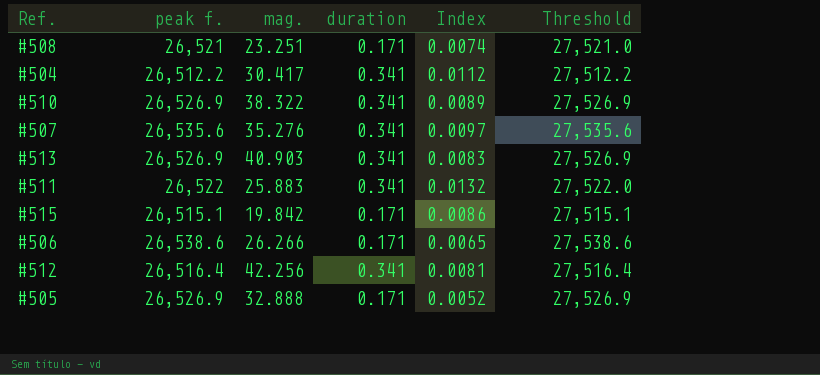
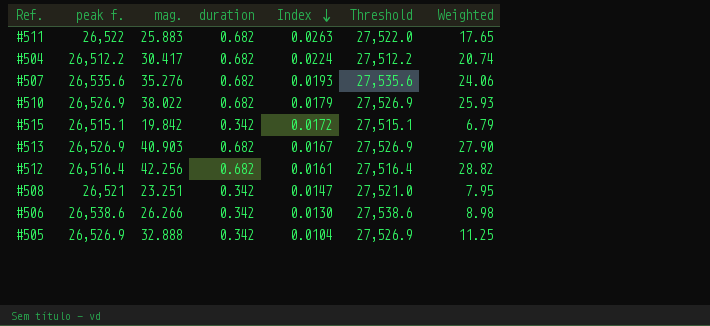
row order: none -> Index descending
column Weighted | formula: none -> [mag.] * [duration]
#511 | duration: 0.341 -> 0.682
#511 | Index: 0.0132 -> 0.0263
#504 | duration: 0.341 -> 0.682
#504 | Index: 0.0112 -> 0.0224
#507 | duration: 0.341 -> 0.682
#507 | Index: 0.0097 -> 0.0193
#510 | mag.: 38.322 -> 38.022
#510 | duration: 0.341 -> 0.682
#510 | Index: 0.0089 -> 0.0179
#515 | duration: 0.171 -> 0.342
#515 | Index: 0.0086 -> 0.0172
#513 | duration: 0.341 -> 0.682
#513 | Index: 0.0083 -> 0.0167
#512 | duration: 0.341 -> 0.682
#512 | Index: 0.0081 -> 0.0161
#508 | duration: 0.171 -> 0.342
#508 | Index: 0.0074 -> 0.0147
#506 | duration: 0.171 -> 0.342
#506 | Index: 0.0065 -> 0.0130
#505 | duration: 0.171 -> 0.342
#505 | Index: 0.0052 -> 0.0104

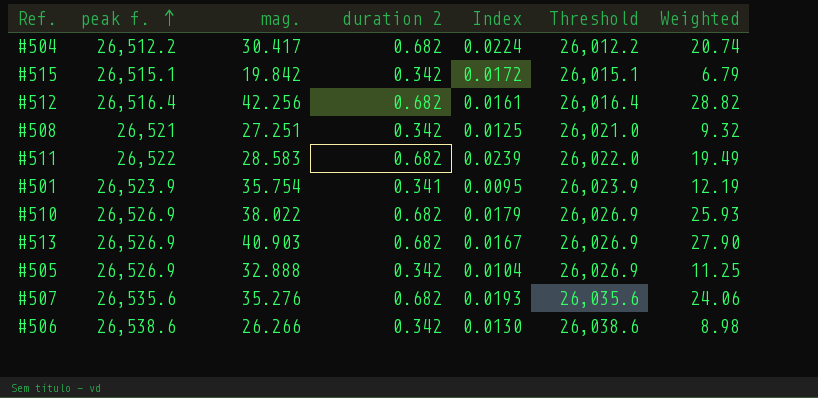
row order: Index descending -> peak f. ascending
column name: duration -> duration 2
column Threshold | formula: [peak f.] + 1000 -> [peak f.] - 500
#508 | mag.: 23.251 -> 27.251
#508 | Index: 0.0147 -> 0.0125
#508 | Weighted: 7.95 -> 9.32
#511 | mag.: 25.883 -> 28.583
#511 | Index: 0.0263 -> 0.0239
#511 | Weighted: 17.65 -> 19.49
row #501: none -> 26,523.9 | 35.754 | 0.341 | 0.0095 | 26,023.9 | 12.19

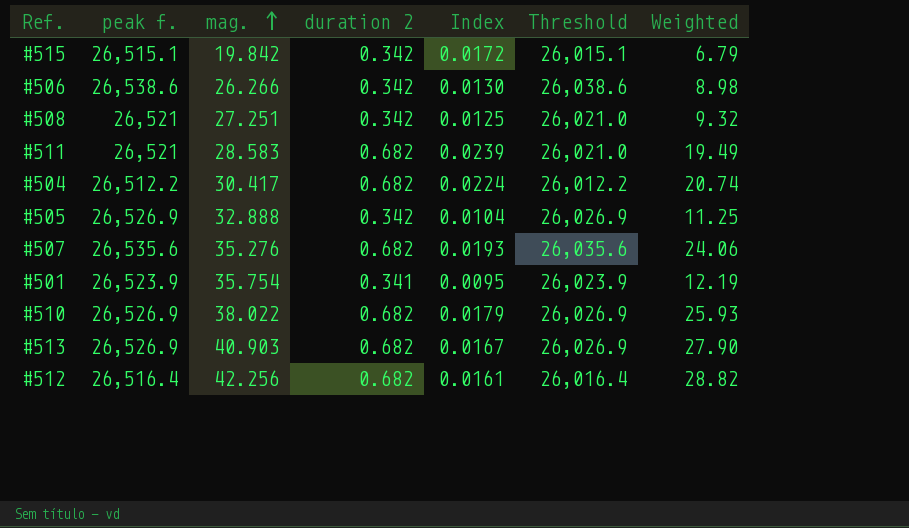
row order: peak f. ascending -> mag. ascending
#511 | peak f.: 26,522 -> 26,521
#511 | Threshold: 26,022.0 -> 26,021.0

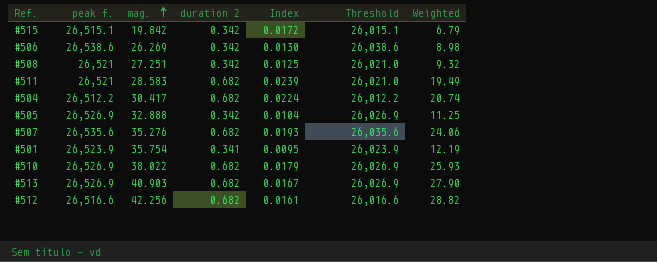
#506 | mag.: 26.266 -> 26.269
#512 | peak f.: 26,516.4 -> 26,516.6
#512 | Threshold: 26,016.4 -> 26,016.6

